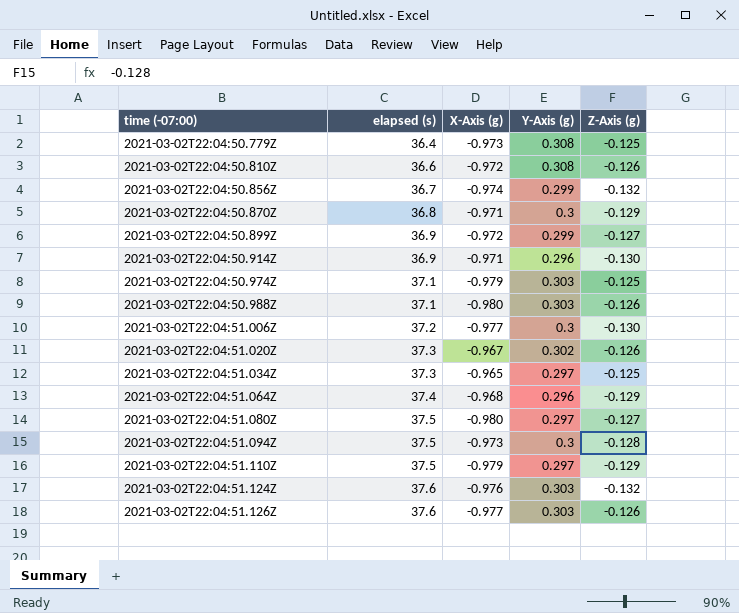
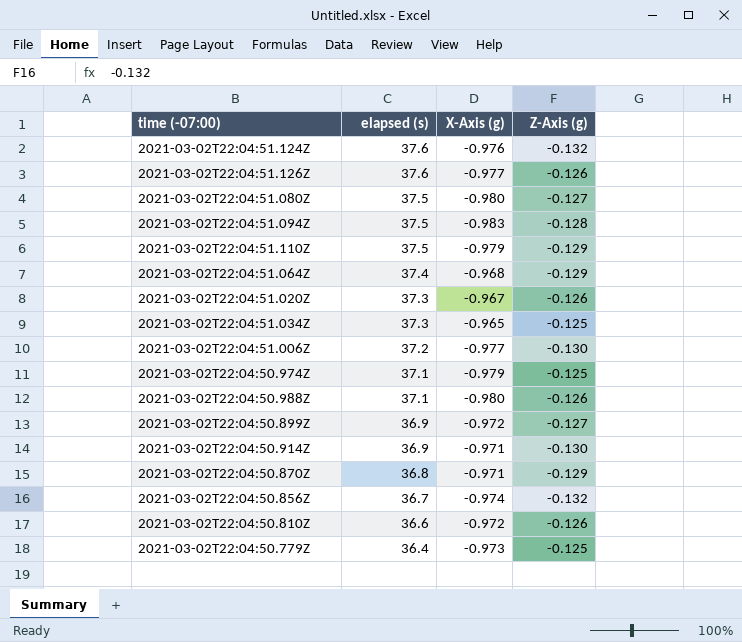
row order: time (-07:00) ascending -> elapsed (s) descending
column Y-Axis (g) | position: 4 -> none
2021-03-02T22:04:51.094Z | X-Axis (g): -0.973 -> -0.983

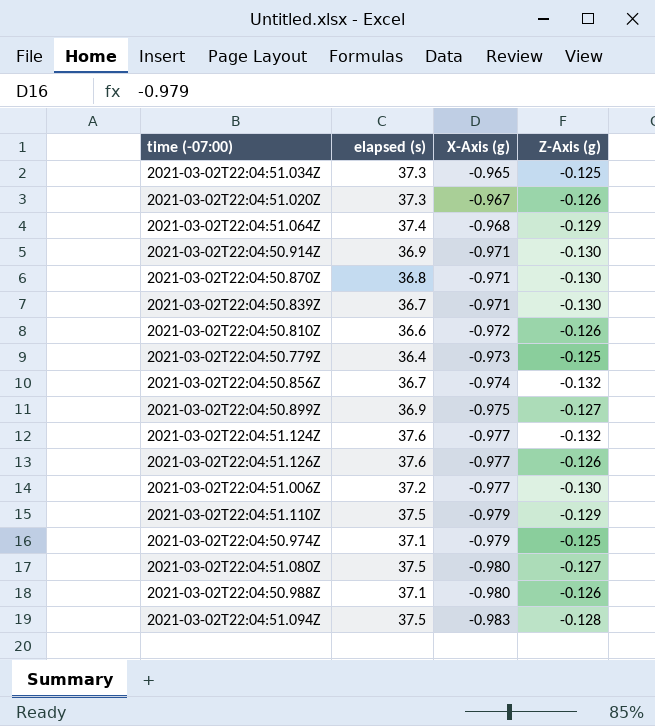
row order: elapsed (s) descending -> X-Axis (g) descending
2021-03-02T22:04:50.870Z | Z-Axis (g): -0.129 -> -0.130
row 2021-03-02T22:04:50.839Z: none -> 36.7 | -0.971 | -0.130
2021-03-02T22:04:50.899Z | X-Axis (g): -0.972 -> -0.975
2021-03-02T22:04:51.124Z | X-Axis (g): -0.976 -> -0.977

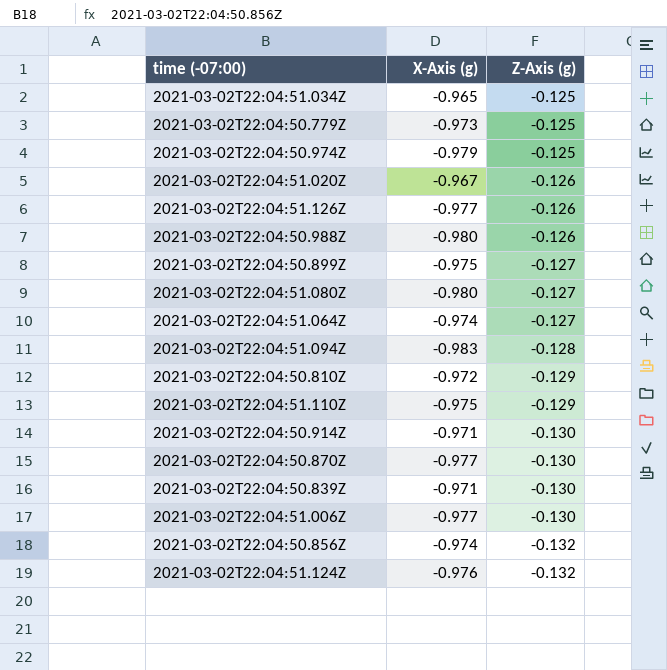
row order: X-Axis (g) descending -> Z-Axis (g) descending
column elapsed (s) | position: 2 -> none
2021-03-02T22:04:51.064Z | X-Axis (g): -0.968 -> -0.974
2021-03-02T22:04:51.064Z | Z-Axis (g): -0.129 -> -0.127
2021-03-02T22:04:50.810Z | Z-Axis (g): -0.126 -> -0.129
2021-03-02T22:04:51.110Z | X-Axis (g): -0.979 -> -0.975
2021-03-02T22:04:50.870Z | X-Axis (g): -0.971 -> -0.977
2021-03-02T22:04:51.124Z | X-Axis (g): -0.977 -> -0.976

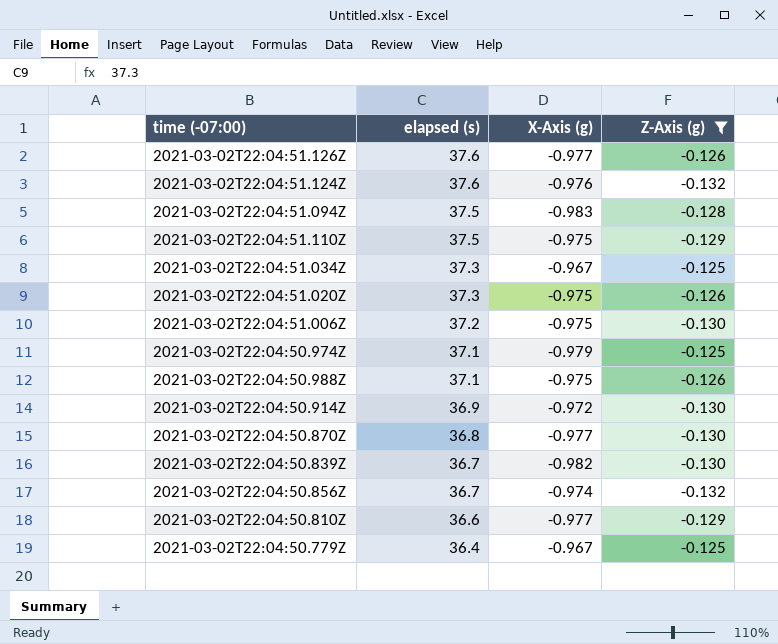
filter: none -> Z-Axis (g) != -0.127
row order: Z-Axis (g) descending -> elapsed (s) descending
column elapsed (s) | position: none -> 2
2021-03-02T22:04:51.034Z | X-Axis (g): -0.965 -> -0.967
2021-03-02T22:04:51.020Z | X-Axis (g): -0.967 -> -0.975
2021-03-02T22:04:51.006Z | X-Axis (g): -0.977 -> -0.975
2021-03-02T22:04:50.988Z | X-Axis (g): -0.980 -> -0.975
2021-03-02T22:04:50.914Z | X-Axis (g): -0.971 -> -0.972
2021-03-02T22:04:50.839Z | X-Axis (g): -0.971 -> -0.982
2021-03-02T22:04:50.810Z | X-Axis (g): -0.972 -> -0.977
2021-03-02T22:04:50.779Z | X-Axis (g): -0.973 -> -0.967

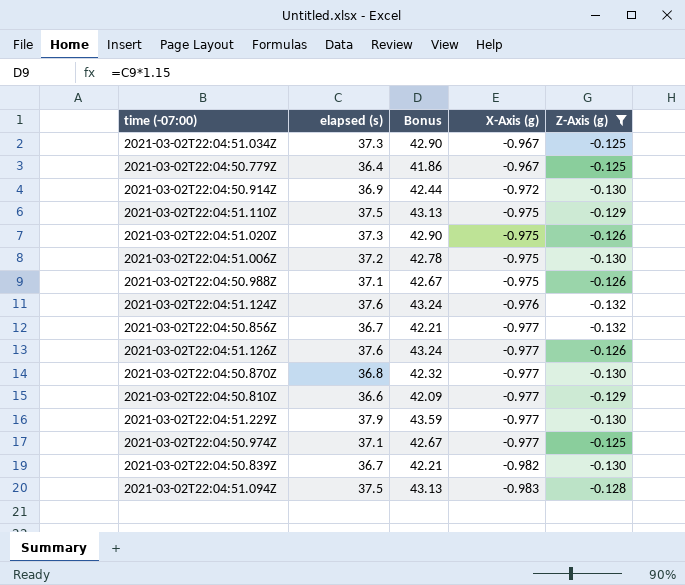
row order: elapsed (s) descending -> X-Axis (g) descending
column Bonus | formula: none -> [elapsed (s)] * 1.15
2021-03-02T22:04:50.856Z | X-Axis (g): -0.974 -> -0.977
row 2021-03-02T22:04:51.229Z: none -> 37.9 | 43.59 | -0.977 | -0.130
2021-03-02T22:04:50.974Z | X-Axis (g): -0.979 -> -0.977

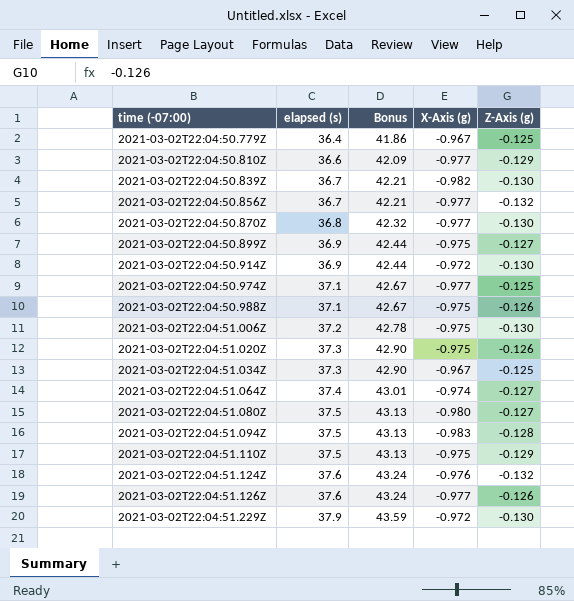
filter: Z-Axis (g) != -0.127 -> none
row order: X-Axis (g) descending -> time (-07:00) ascending
2021-03-02T22:04:51.229Z | X-Axis (g): -0.977 -> -0.972

